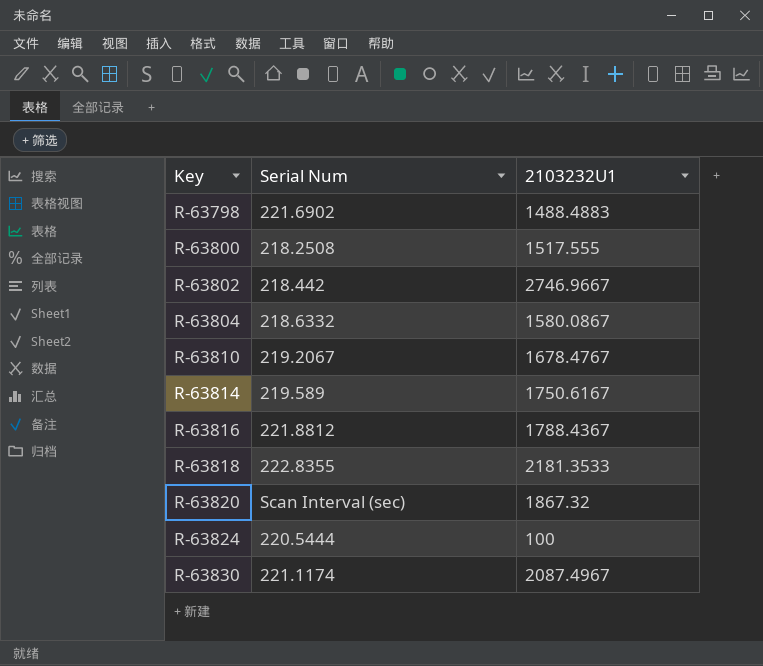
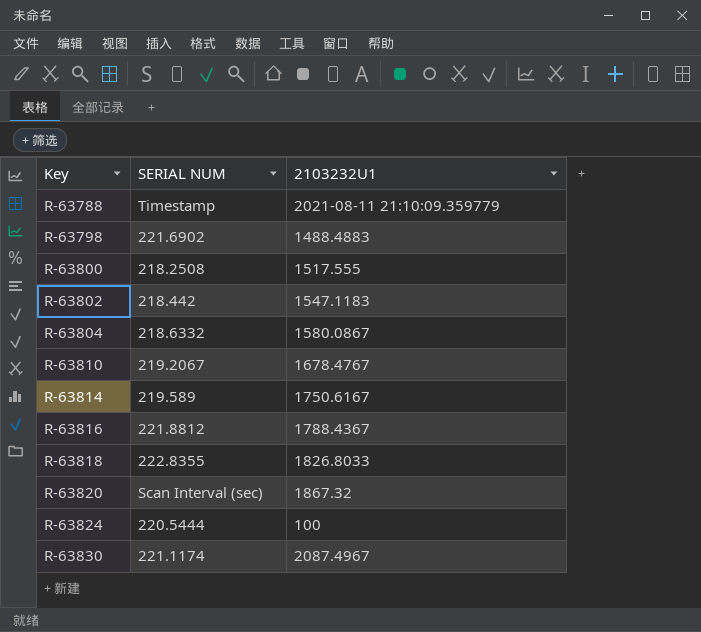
column name: Serial Num -> SERIAL NUM
row R-63788: none -> Timestamp | 2021-08-11 21:10:09.359779
R-63802 | 2103232U1: 2746.9667 -> 1547.1183
R-63818 | 2103232U1: 2181.3533 -> 1826.8033

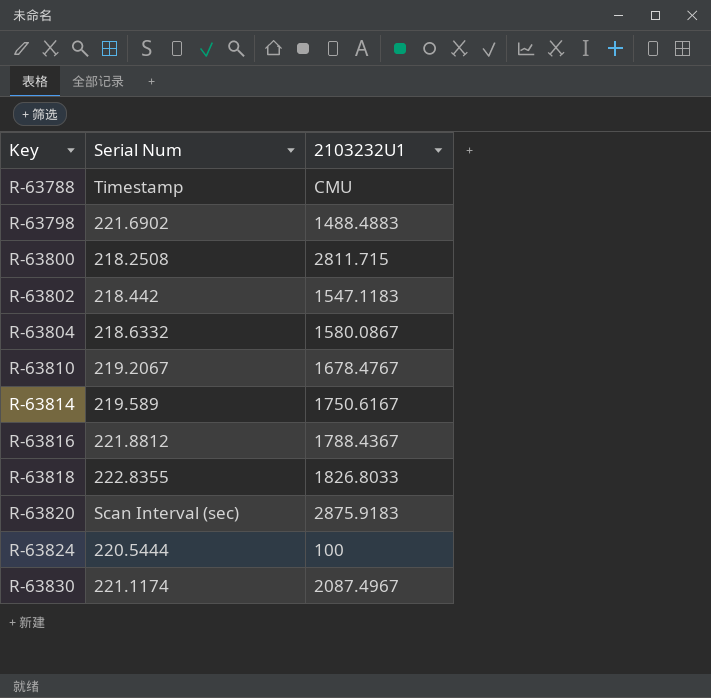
column name: SERIAL NUM -> Serial Num
R-63788 | 2103232U1: 2021-08-11 21:10:09.359779 -> CMU
R-63800 | 2103232U1: 1517.555 -> 2811.715
R-63820 | 2103232U1: 1867.32 -> 2875.9183

